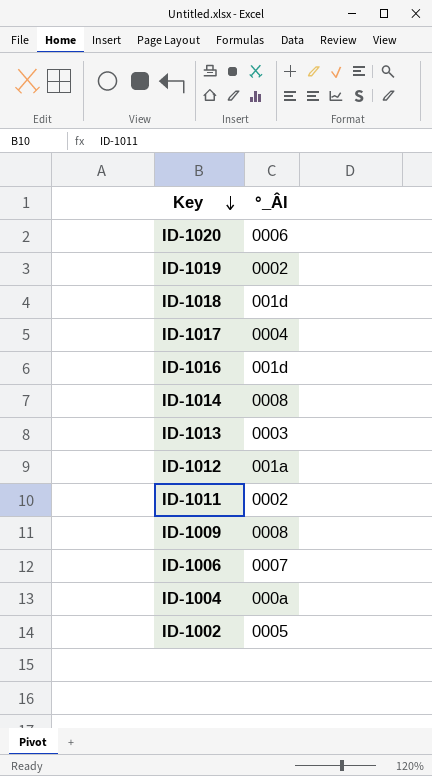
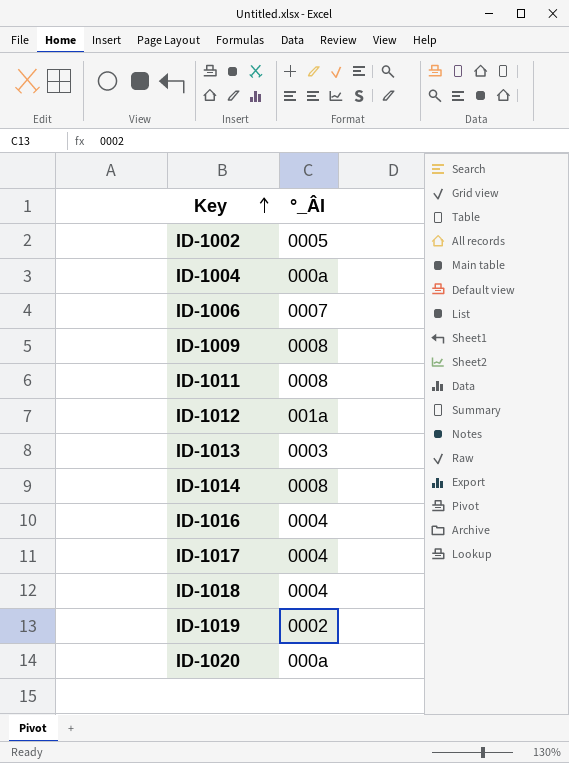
row order: Key descending -> Key ascending
ID-1011 | °_ÂI: 0002 -> 0008
ID-1016 | °_ÂI: 001d -> 0004
ID-1018 | °_ÂI: 001d -> 0004
ID-1020 | °_ÂI: 0006 -> 000a

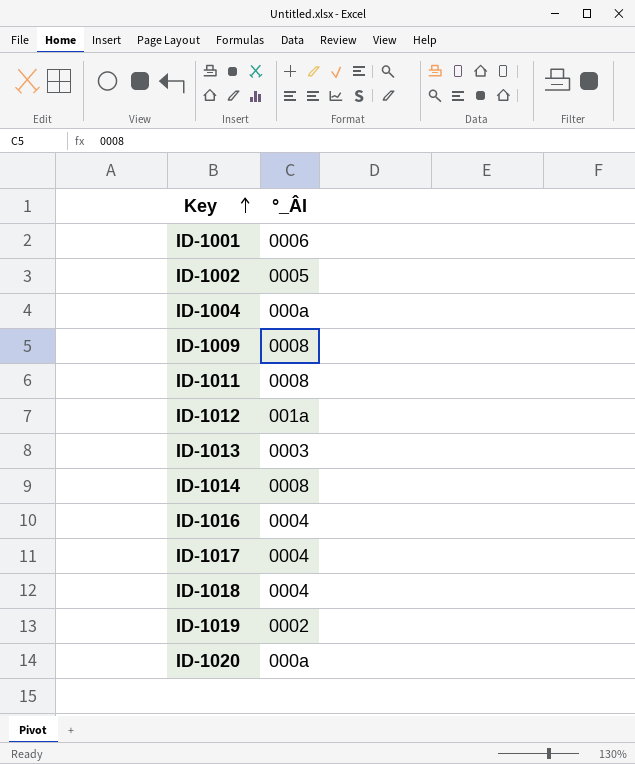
row ID-1006: 0007 -> none
row ID-1001: none -> 0006

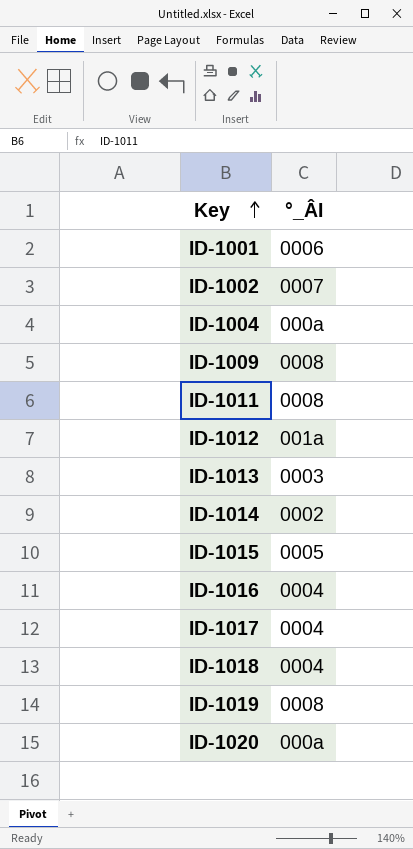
ID-1002 | °_ÂI: 0005 -> 0007
ID-1014 | °_ÂI: 0008 -> 0002
row ID-1015: none -> 0005
ID-1019 | °_ÂI: 0002 -> 0008

